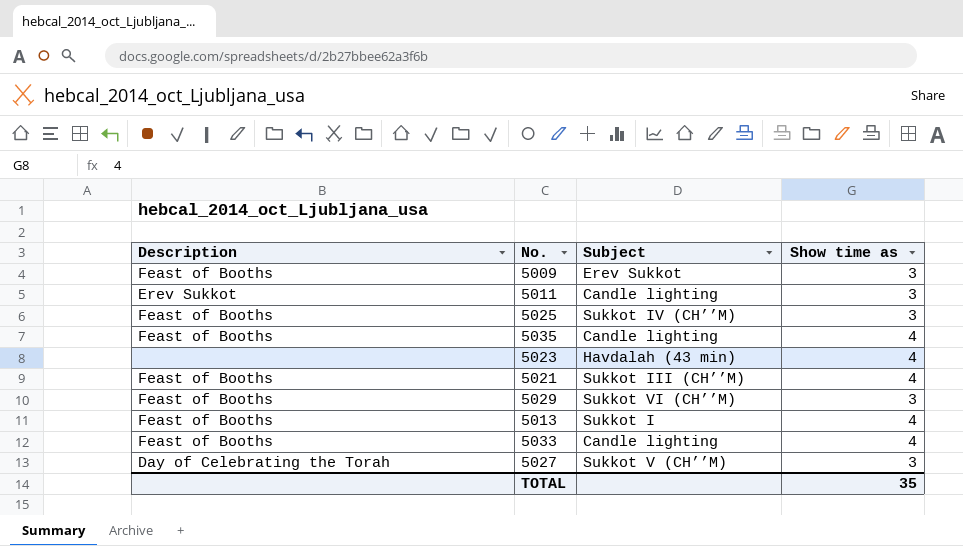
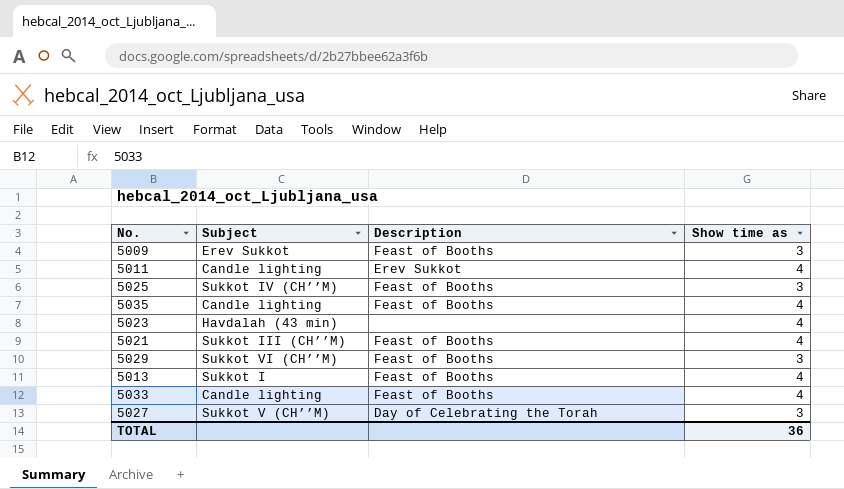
column Description | position: 1 -> 3
5011 | Show time as: 3 -> 4
TOTAL | Show time as: 35 -> 36

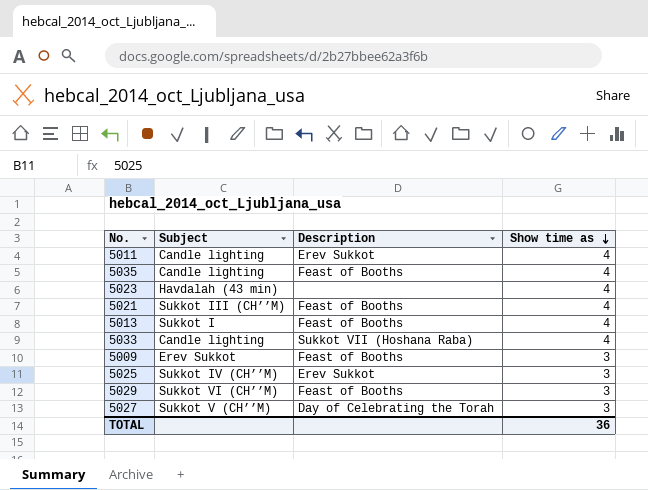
row order: none -> Show time as descending
5033 | Description: Feast of Booths -> Sukkot VII (Hoshana Raba)
5025 | Description: Feast of Booths -> Erev Sukkot

